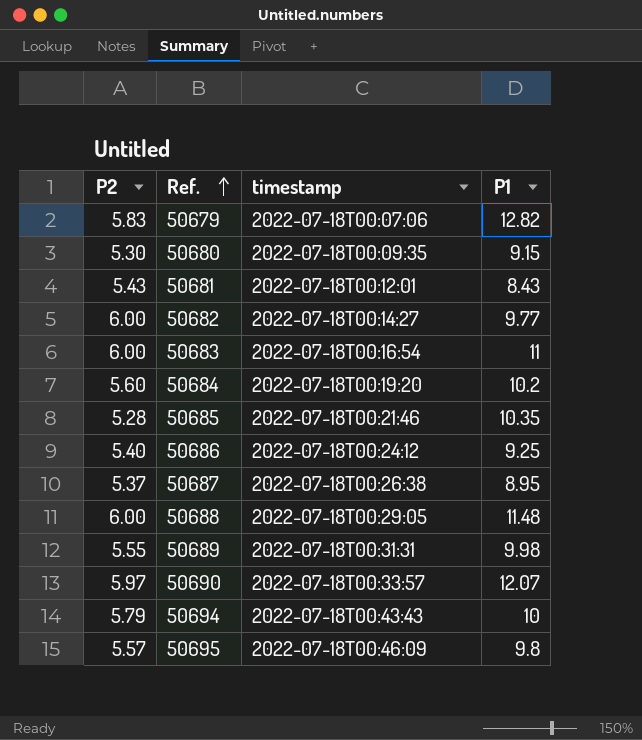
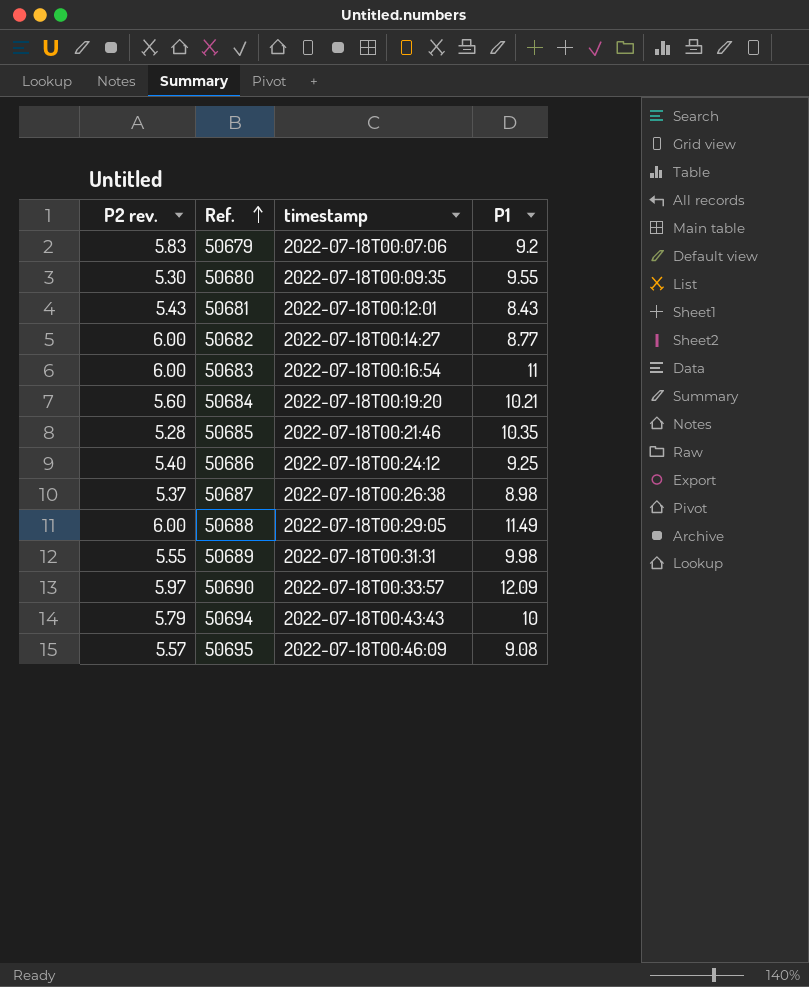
column name: P2 -> P2 rev.
50679 | P1: 12.82 -> 9.2
50680 | P1: 9.15 -> 9.55
50682 | P1: 9.77 -> 8.77
50684 | P1: 10.2 -> 10.21
50687 | P1: 8.95 -> 8.98
50688 | P1: 11.48 -> 11.49
50690 | P1: 12.07 -> 12.09
50695 | P1: 9.8 -> 9.08

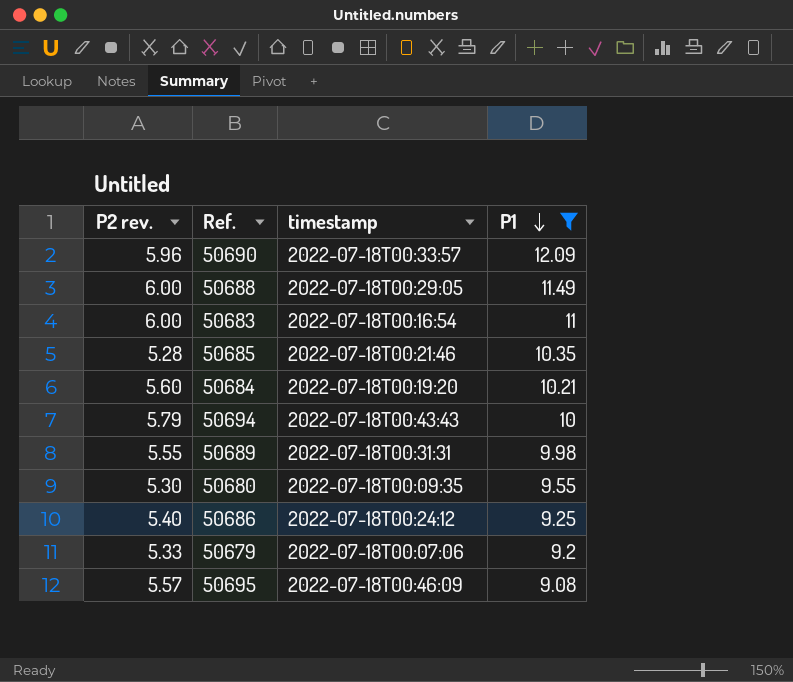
filter: none -> P1 >= 9.08
row order: Ref. ascending -> P1 descending
50690 | P2 rev.: 5.97 -> 5.96
50679 | P2 rev.: 5.83 -> 5.33

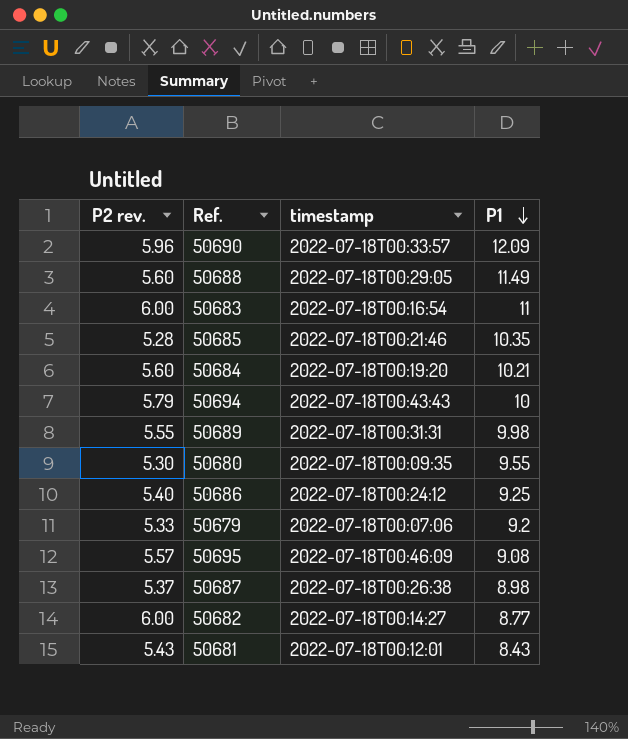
filter: P1 >= 9.08 -> none
50688 | P2 rev.: 6.00 -> 5.60

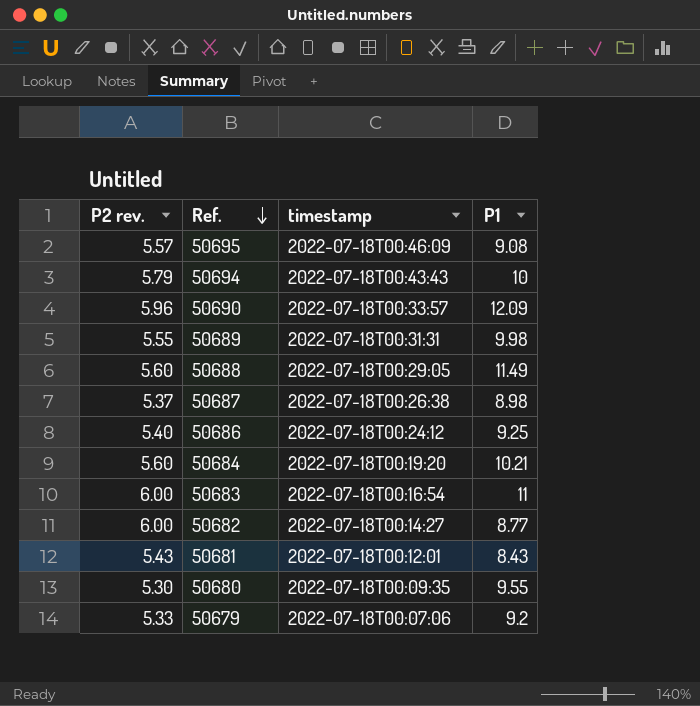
row order: P1 descending -> Ref. descending
row 50685: 5.28 | 2022-07-18T00:21:46 | 10.35 -> none

